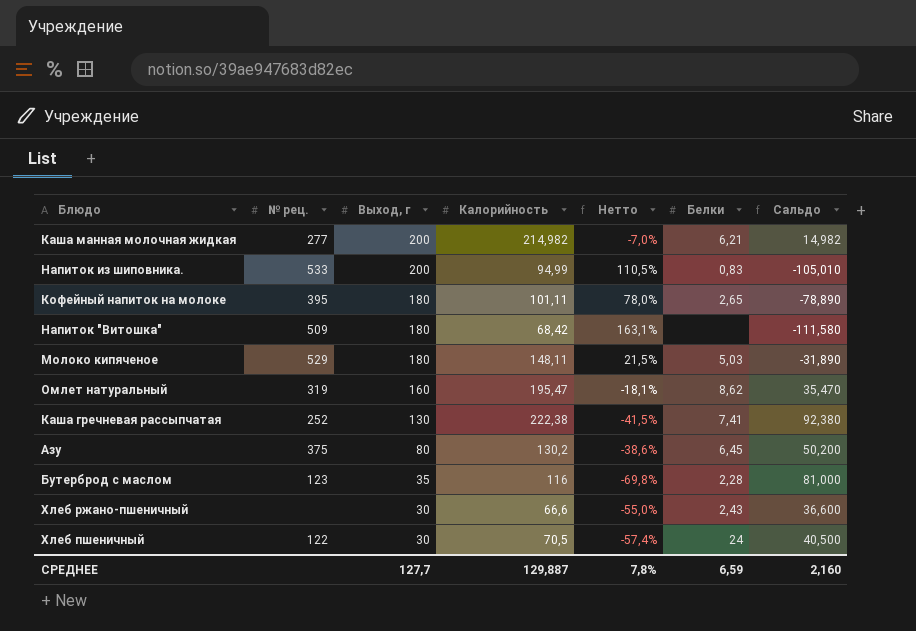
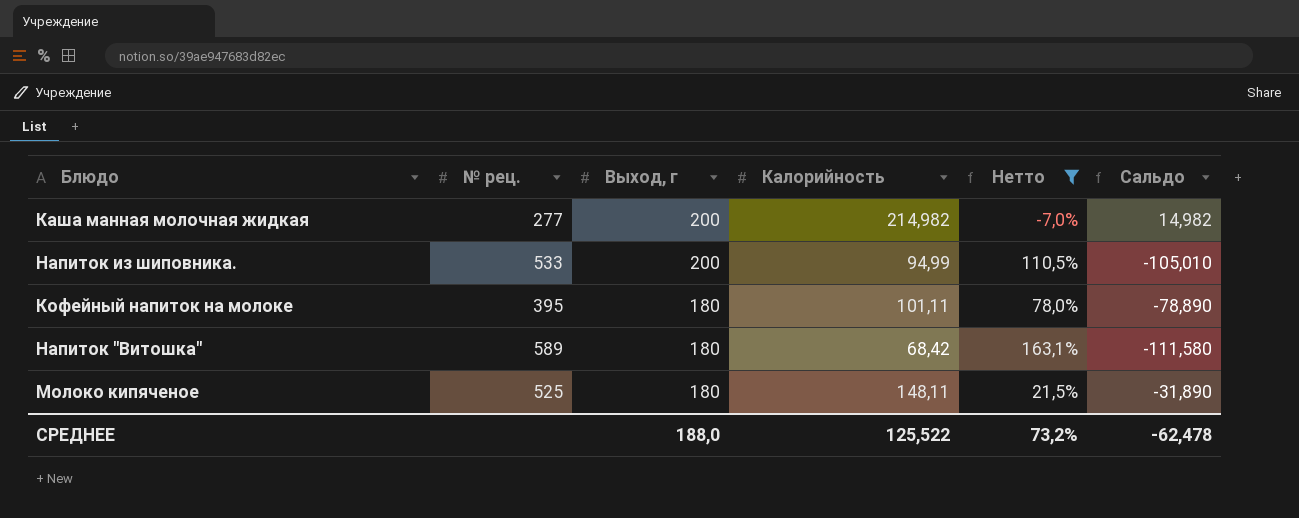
filter: none -> Нетто >= -7,0%
column Белки | position: 6 -> none
Напиток "Витошка" | № рец.: 509 -> 589
Молоко кипяченое | № рец.: 529 -> 525
СРЕДНЕЕ | Выход, г: 127,7 -> 188,0
СРЕДНЕЕ | Калорийность: 129,887 -> 125,522
СРЕДНЕЕ | Нетто: 7,8% -> 73,2%
СРЕДНЕЕ | Сальдо: 2,160 -> -62,478

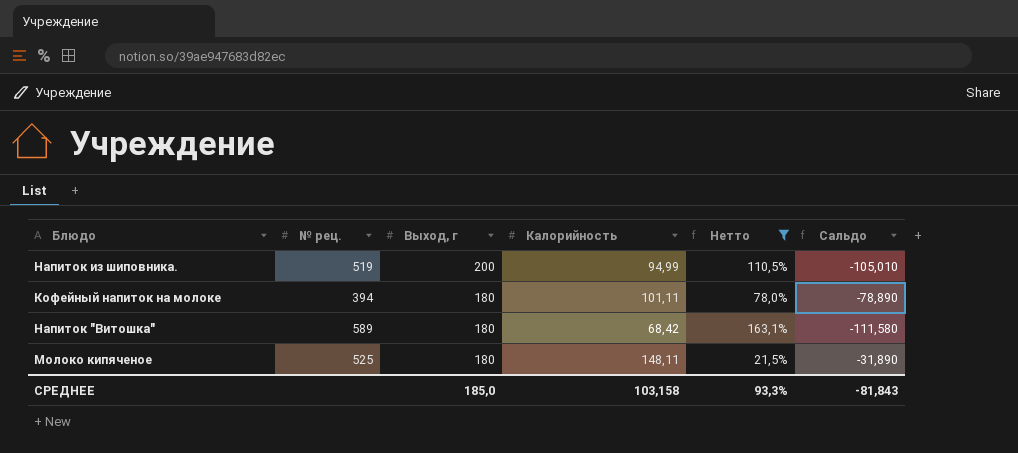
row Каша манная молочная жидкая: 277 | 200 | 214,982 | -7,0% | 14,982 -> none
Напиток из шиповника. | № рец.: 533 -> 519
Кофейный напиток на молоке | № рец.: 395 -> 394
СРЕДНЕЕ | Выход, г: 188,0 -> 185,0
СРЕДНЕЕ | Калорийность: 125,522 -> 103,158
СРЕДНЕЕ | Нетто: 73,2% -> 93,3%
СРЕДНЕЕ | Сальдо: -62,478 -> -81,843

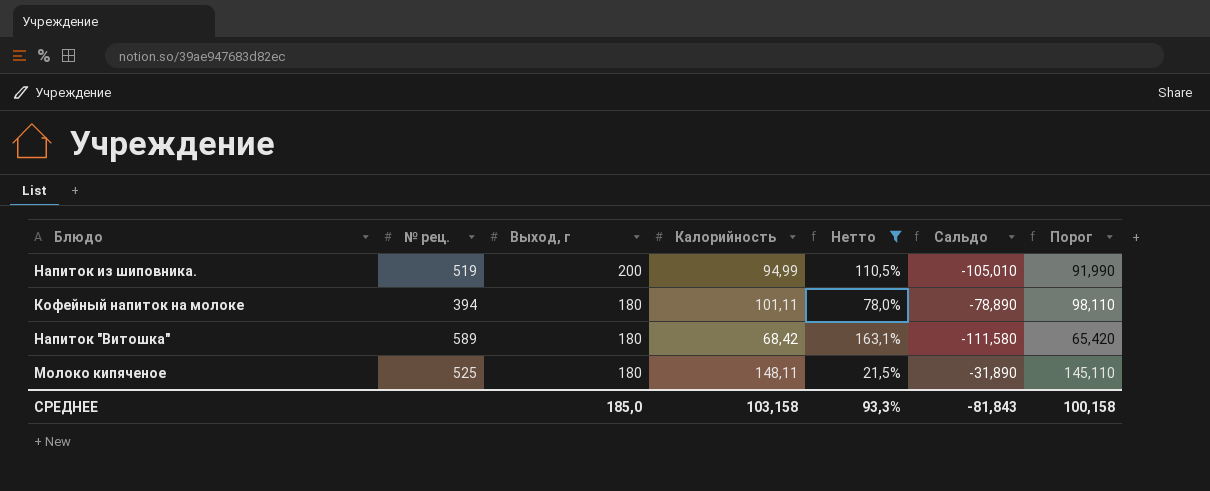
column Порог | formula: none -> [Калорийность] - 3

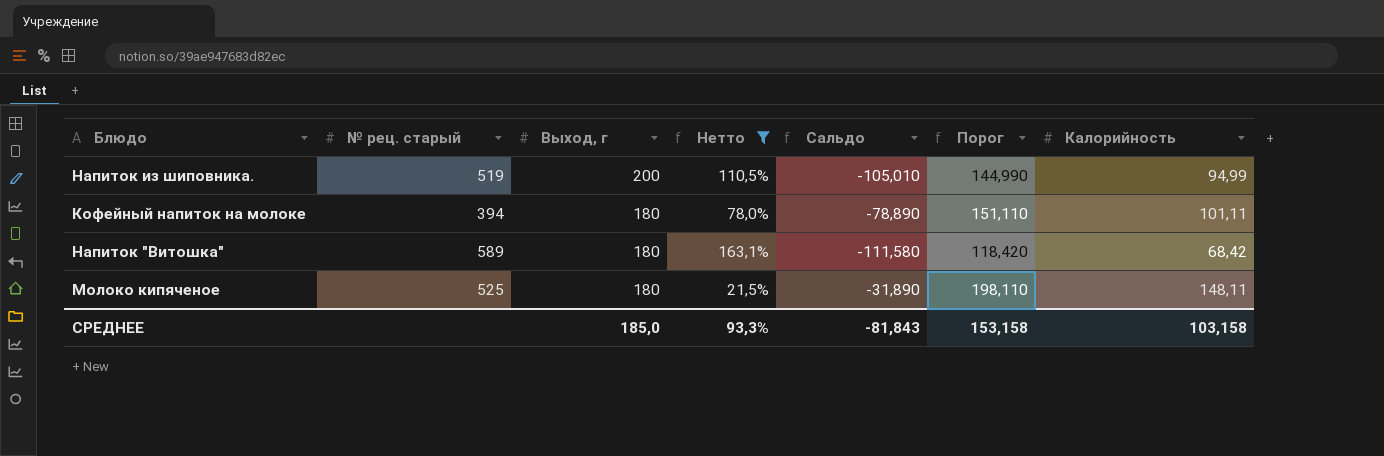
column name: № рец. -> № рец. старый
column Порог | formula: [Калорийность] - 3 -> [Калорийность] + 50
column Калорийность | position: 4 -> 7
СРЕДНЕЕ | Порог: 100,158 -> 153,158

